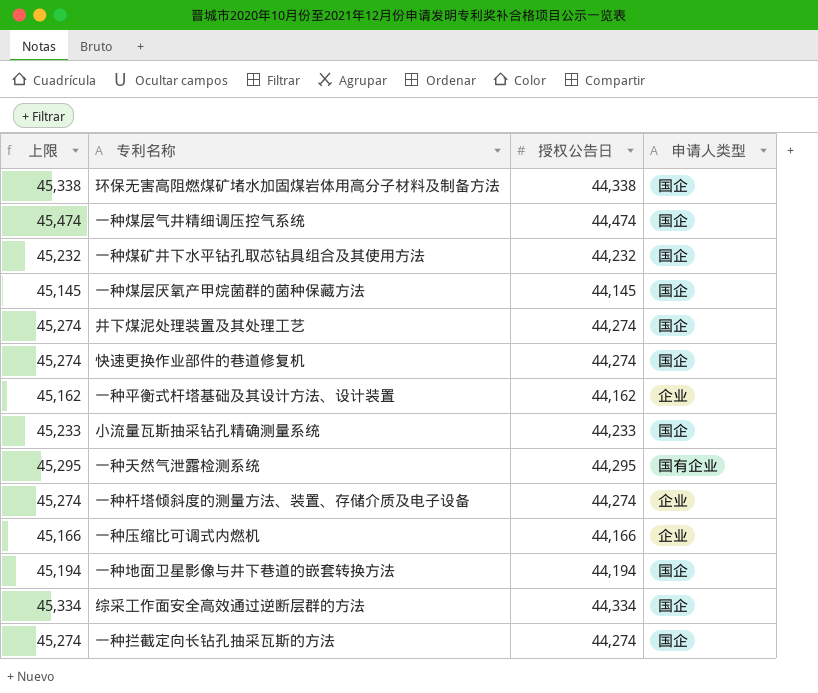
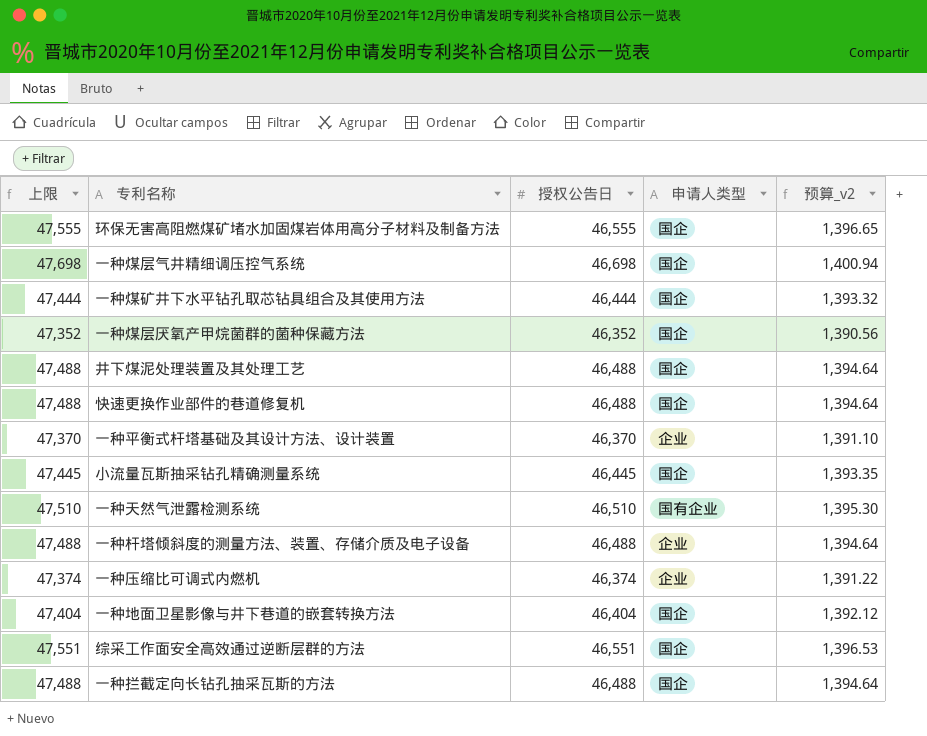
column 预算_v2 | formula: none -> [授权公告日] * 0.03
环保无害高阻燃煤矿堵水加固煤岩体用高分子材料及制备方法 | 上限: 45,338 -> 47,555
环保无害高阻燃煤矿堵水加固煤岩体用高分子材料及制备方法 | 授权公告日: 44,338 -> 46,555
一种煤层气井精细调压控气系统 | 上限: 45,474 -> 47,698
一种煤层气井精细调压控气系统 | 授权公告日: 44,474 -> 46,698
一种煤矿井下水平钻孔取芯钻具组合及其使用方法 | 上限: 45,232 -> 47,444
一种煤矿井下水平钻孔取芯钻具组合及其使用方法 | 授权公告日: 44,232 -> 46,444
一种煤层厌氧产甲烷菌群的菌种保藏方法 | 上限: 45,145 -> 47,352
一种煤层厌氧产甲烷菌群的菌种保藏方法 | 授权公告日: 44,145 -> 46,352
井下煤泥处理装置及其处理工艺 | 上限: 45,274 -> 47,488
井下煤泥处理装置及其处理工艺 | 授权公告日: 44,274 -> 46,488
快速更换作业部件的巷道修复机 | 上限: 45,274 -> 47,488
快速更换作业部件的巷道修复机 | 授权公告日: 44,274 -> 46,488
一种平衡式杆塔基础及其设计方法、设计装置 | 上限: 45,162 -> 47,370
一种平衡式杆塔基础及其设计方法、设计装置 | 授权公告日: 44,162 -> 46,370
小流量瓦斯抽采钻孔精确测量系统 | 上限: 45,233 -> 47,445
小流量瓦斯抽采钻孔精确测量系统 | 授权公告日: 44,233 -> 46,445
一种天然气泄露检测系统 | 上限: 45,295 -> 47,510
一种天然气泄露检测系统 | 授权公告日: 44,295 -> 46,510
一种杆塔倾斜度的测量方法、装置、存储介质及电子设备 | 上限: 45,274 -> 47,488
一种杆塔倾斜度的测量方法、装置、存储介质及电子设备 | 授权公告日: 44,274 -> 46,488
一种压缩比可调式内燃机 | 上限: 45,166 -> 47,374
一种压缩比可调式内燃机 | 授权公告日: 44,166 -> 46,374
一种地面卫星影像与井下巷道的嵌套转换方法 | 上限: 45,194 -> 47,404
一种地面卫星影像与井下巷道的嵌套转换方法 | 授权公告日: 44,194 -> 46,404
综采工作面安全高效通过逆断层群的方法 | 上限: 45,334 -> 47,551
综采工作面安全高效通过逆断层群的方法 | 授权公告日: 44,334 -> 46,551
一种拦截定向长钻孔抽采瓦斯的方法 | 上限: 45,274 -> 47,488
一种拦截定向长钻孔抽采瓦斯的方法 | 授权公告日: 44,274 -> 46,488

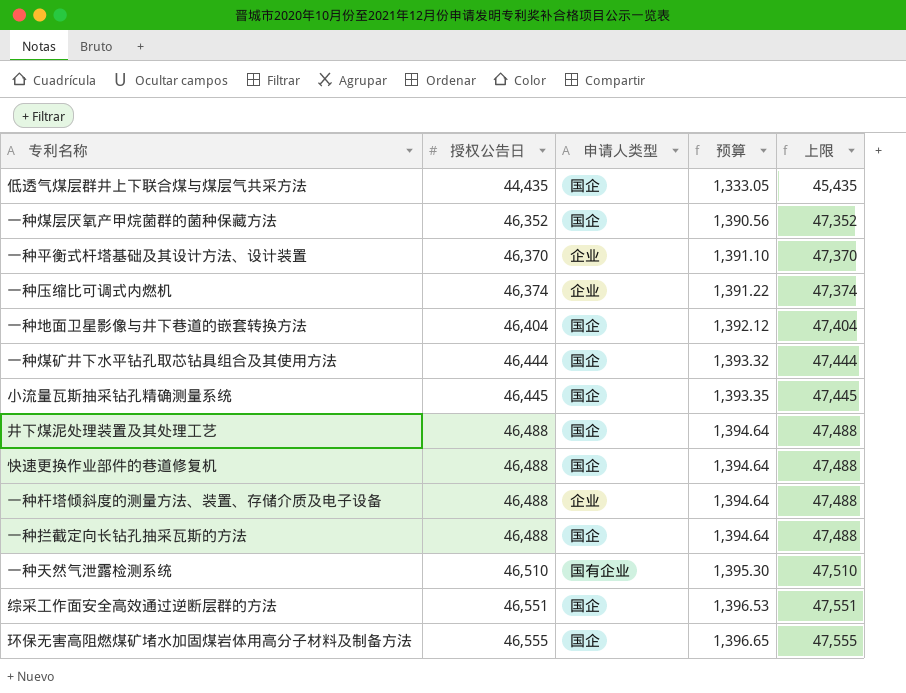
row order: none -> 授权公告日 ascending
column name: 预算_v2 -> 预算
column 上限 | position: 1 -> 5
row 一种煤层气井精细调压控气系统: 47,698 | 46,698 | 国企 | 1,400.94 -> none
row 低透气煤层群井上下联合煤与煤层气共采方法: none -> 44,435 | 国企 | 1,333.05 | 45,435

